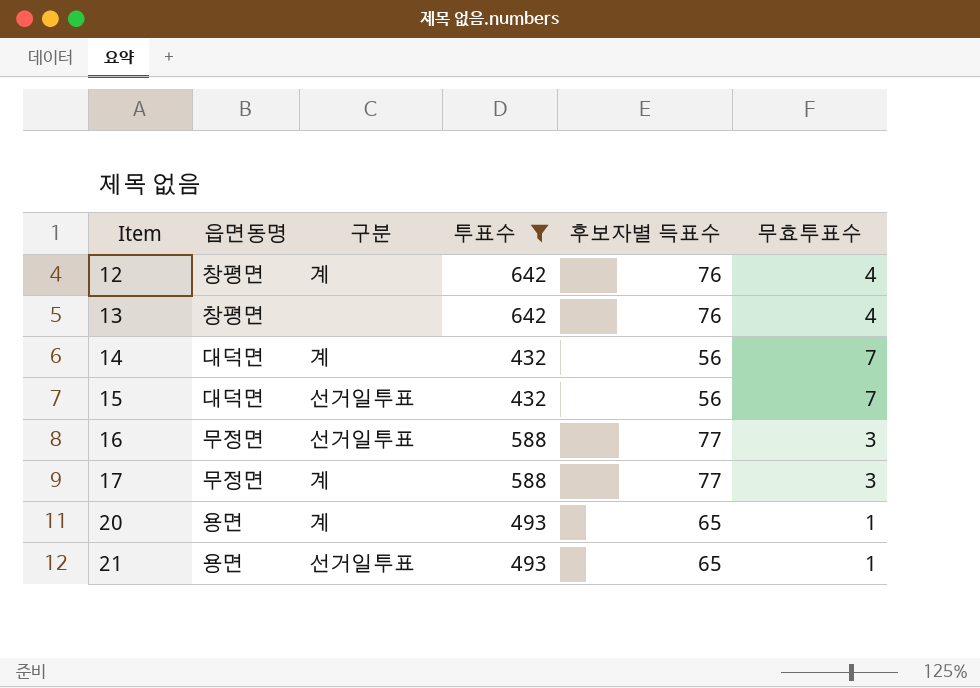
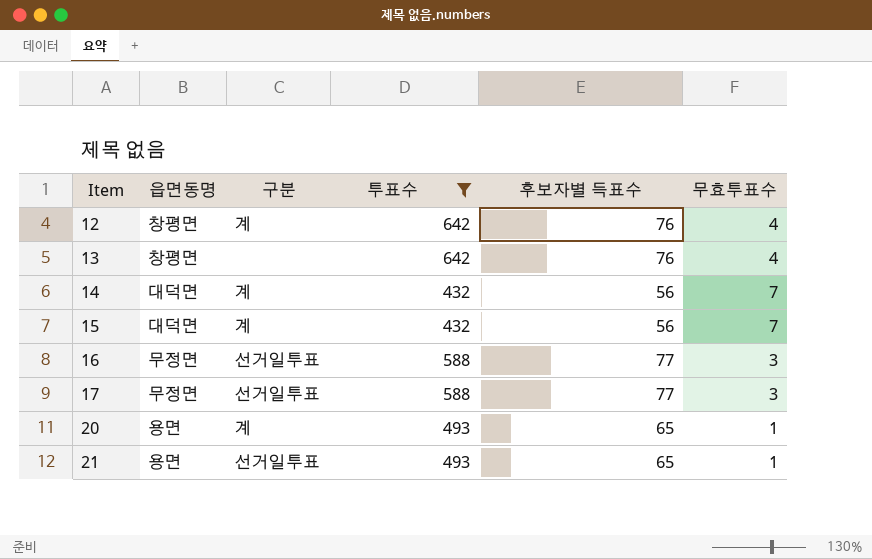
15 | 구분: 선거일투표 -> 계
17 | 구분: 계 -> 선거일투표

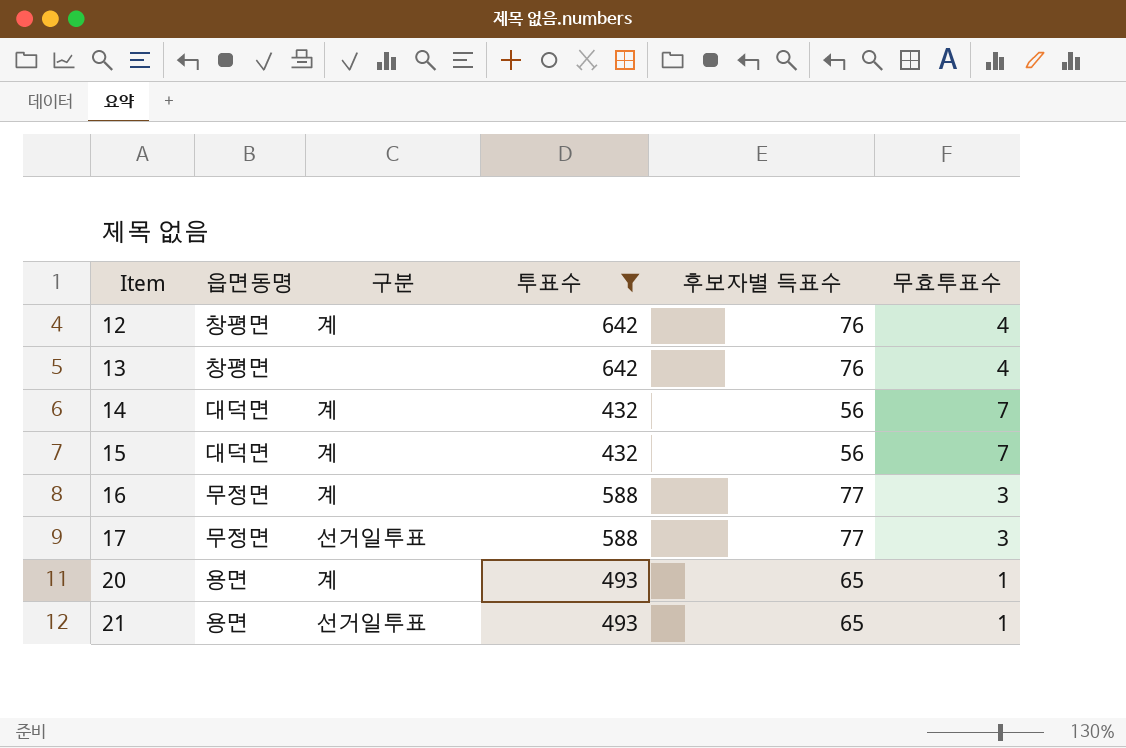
16 | 구분: 선거일투표 -> 계

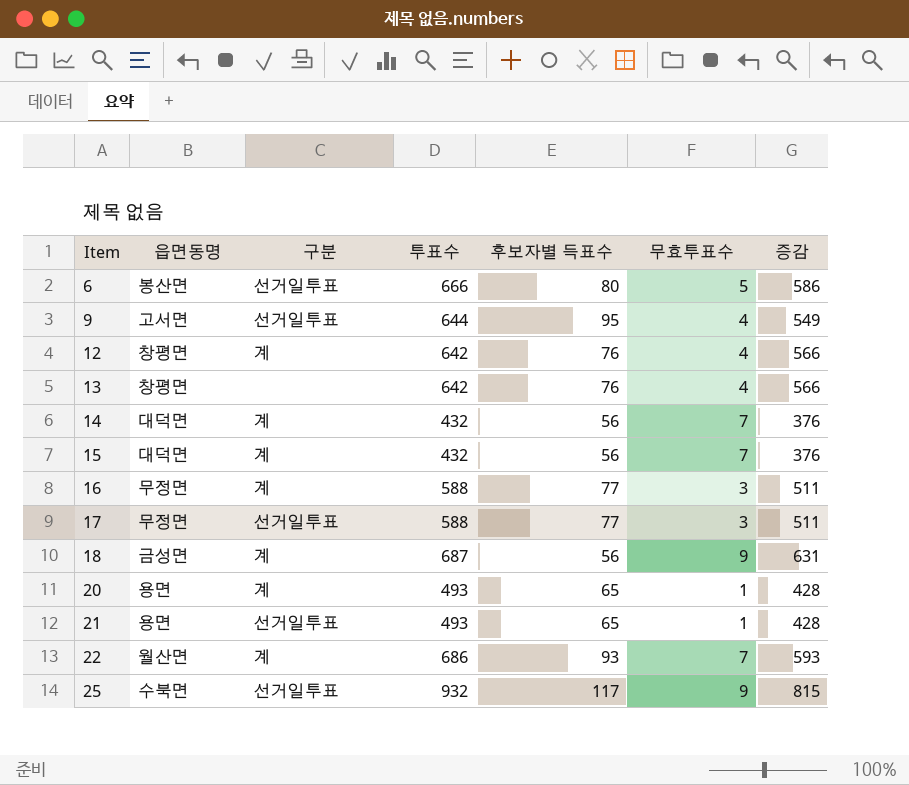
filter: 투표수 <= 642 -> none
column 증감 | formula: none -> [투표수] - [후보자별 득표수]

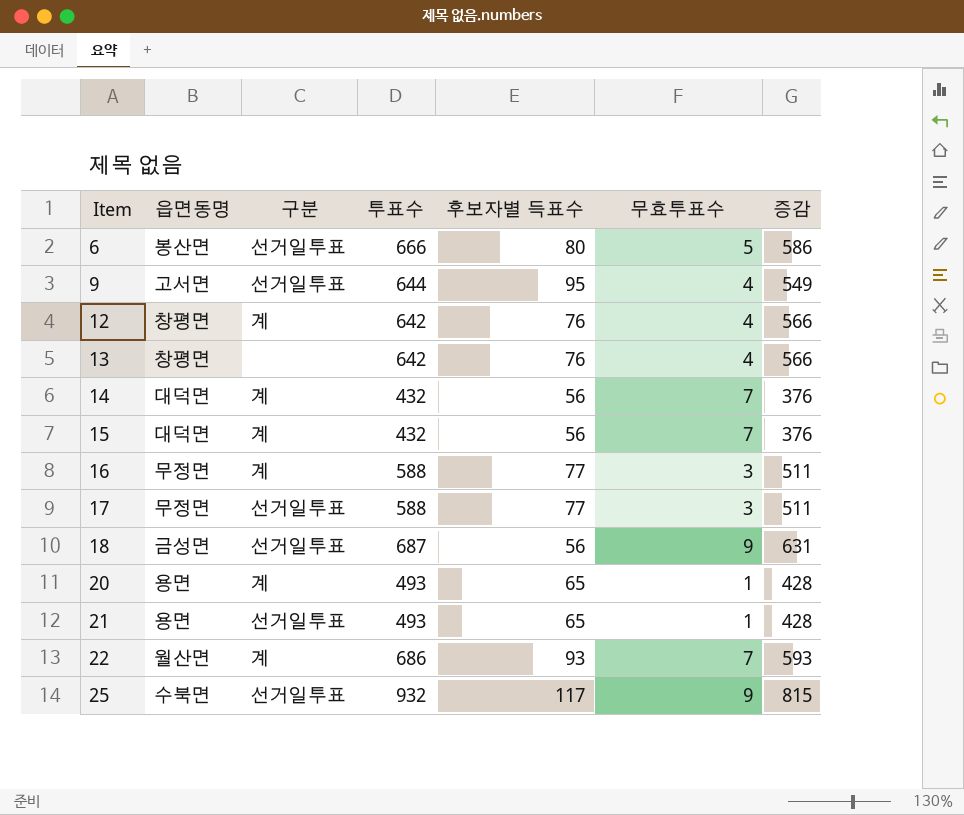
18 | 구분: 계 -> 선거일투표

